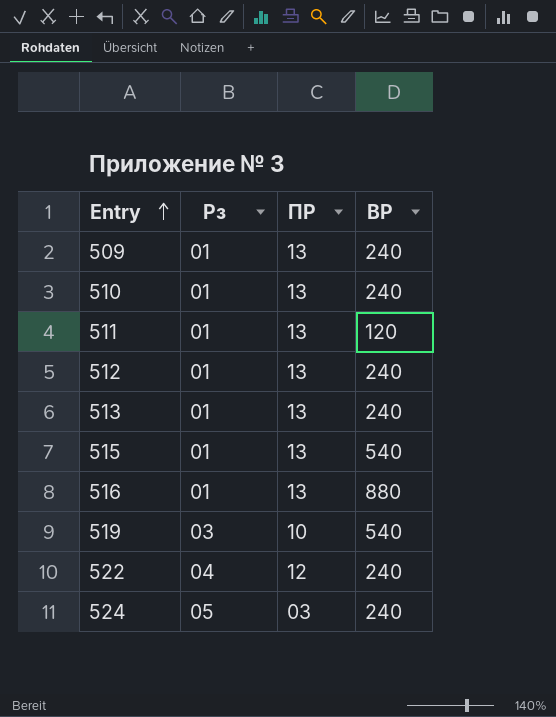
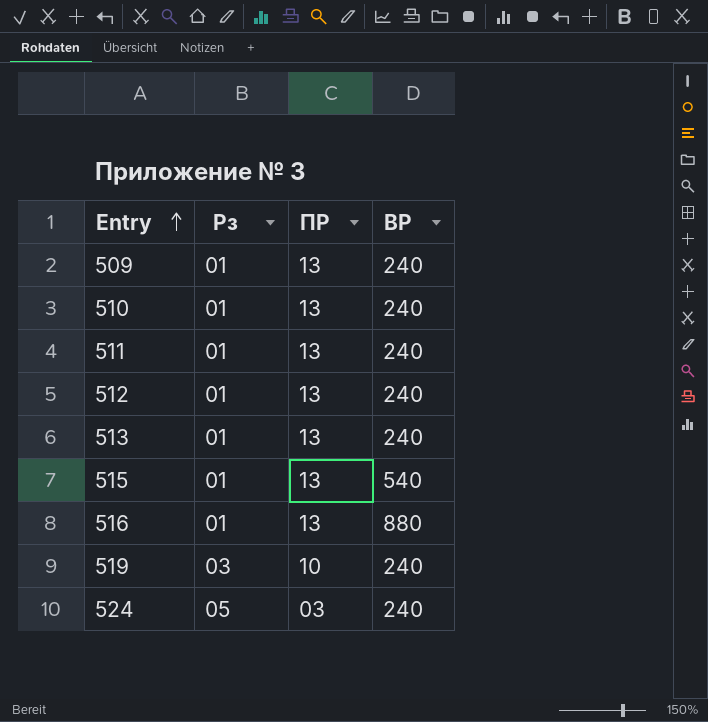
row 522: 04 | 12 | 240 -> none
511 | ВР: 120 -> 240
519 | ВР: 540 -> 240

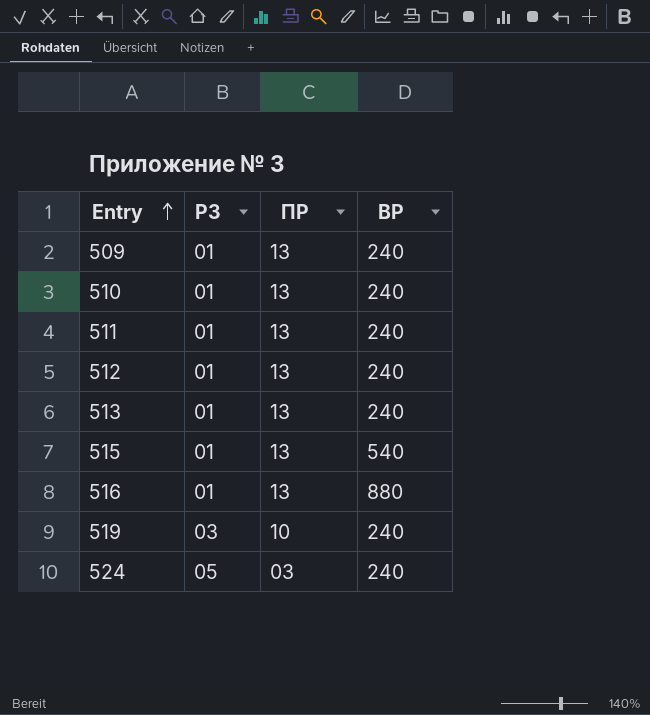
column name: Рз -> РЗ

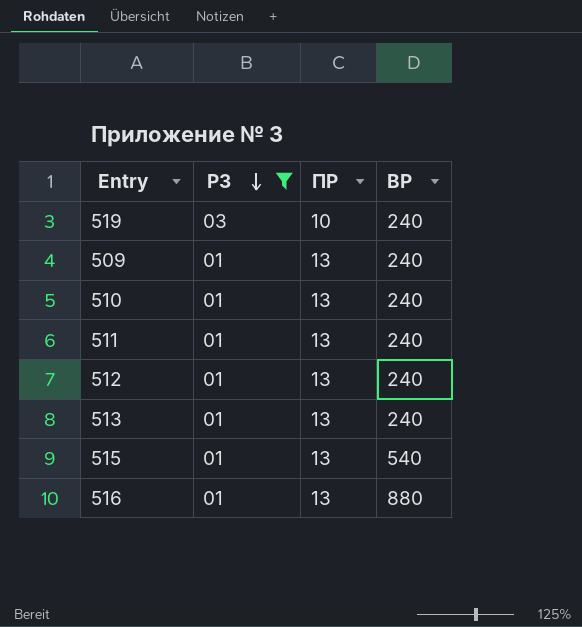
filter: none -> РЗ != 05
row order: Entry ascending -> РЗ descending

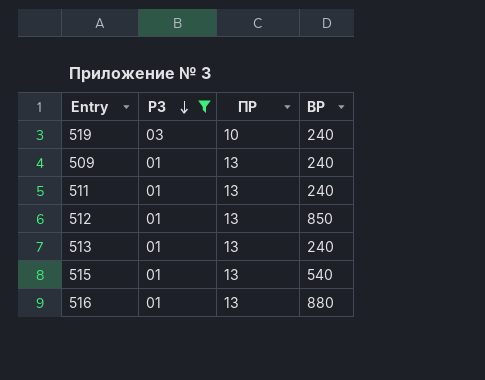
row 510: 01 | 13 | 240 -> none
512 | ВР: 240 -> 850

